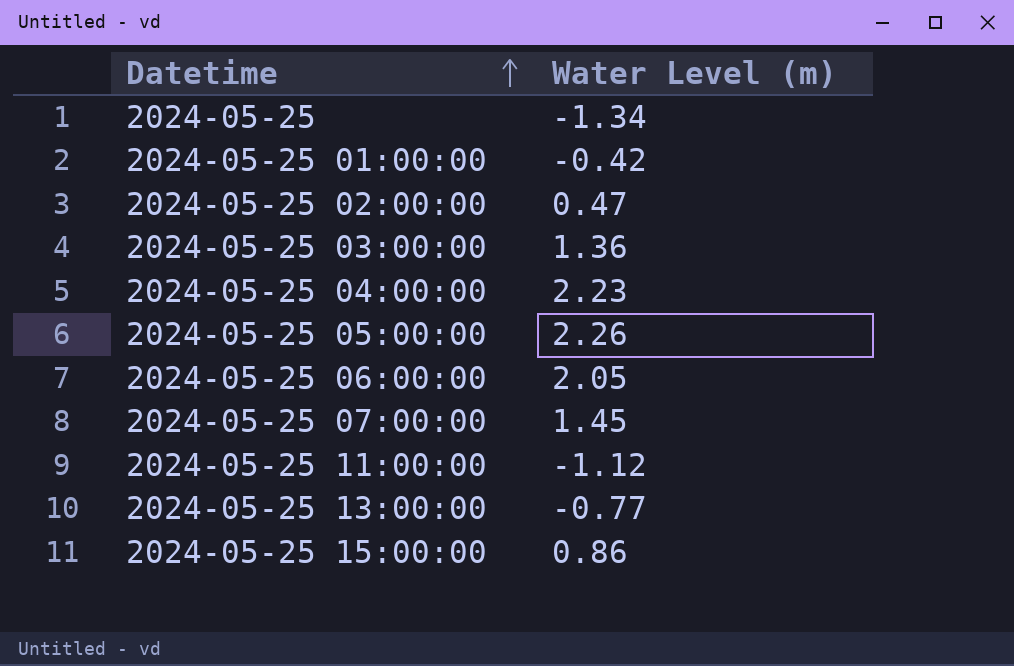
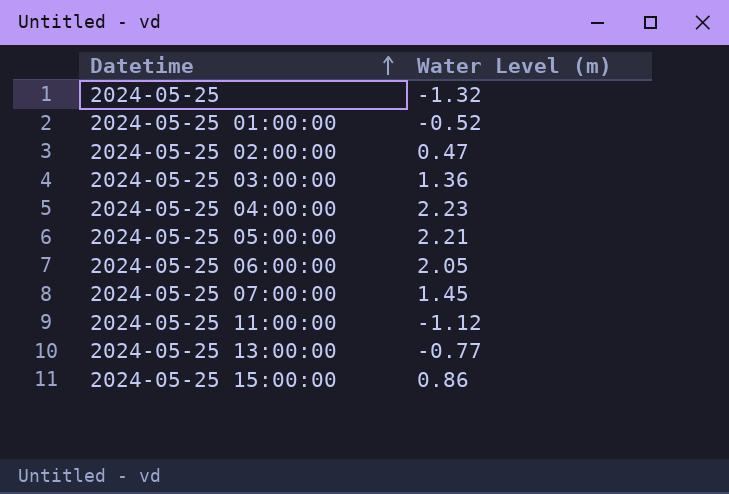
2024-05-25 | Water Level (m): -1.34 -> -1.32
2024-05-25 01:00:00 | Water Level (m): -0.42 -> -0.52
2024-05-25 05:00:00 | Water Level (m): 2.26 -> 2.21

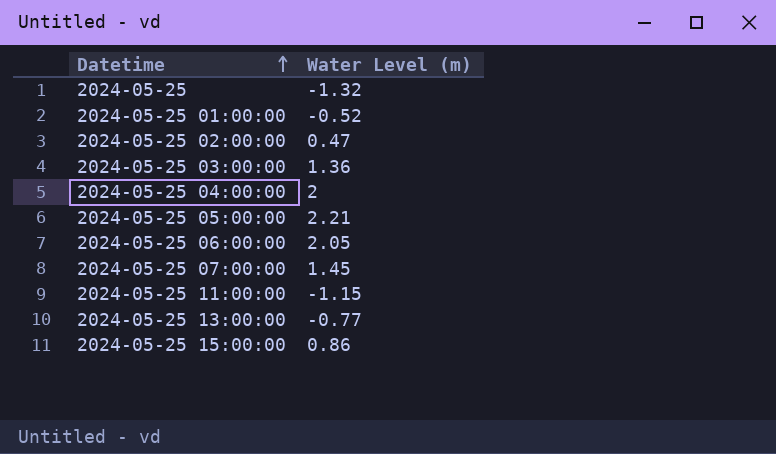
2024-05-25 04:00:00 | Water Level (m): 2.23 -> 2
2024-05-25 11:00:00 | Water Level (m): -1.12 -> -1.15

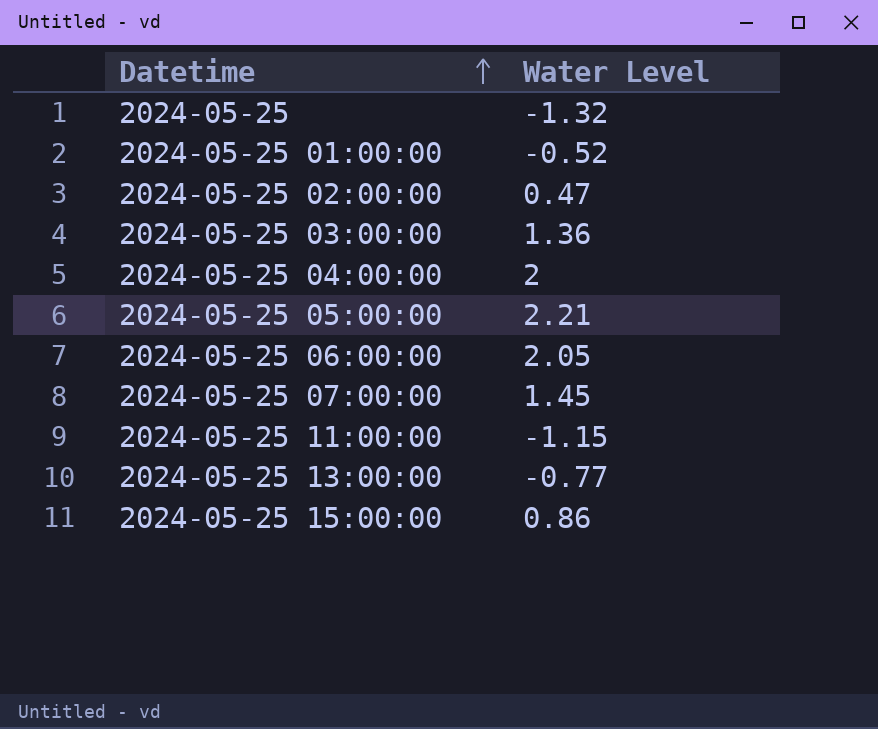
column name: Water Level (m) -> Water Level

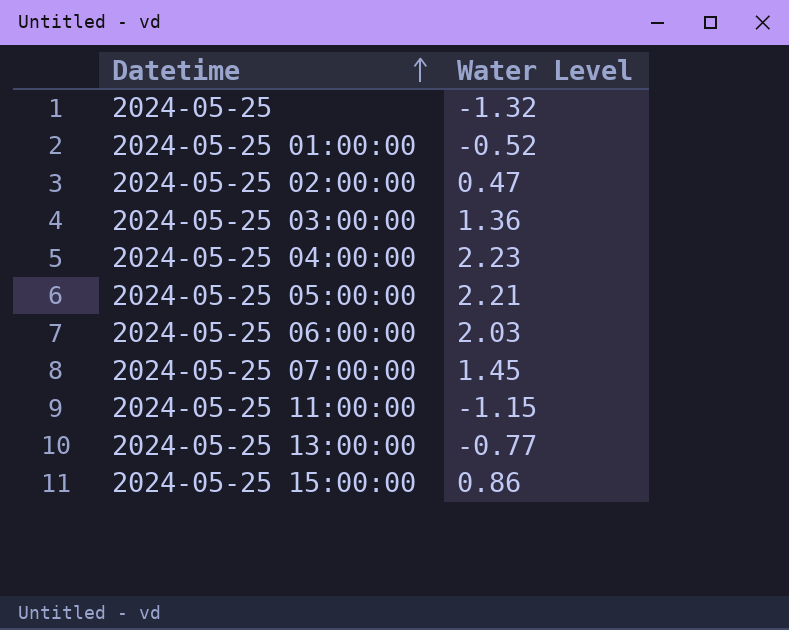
2024-05-25 04:00:00 | Water Level: 2 -> 2.23
2024-05-25 06:00:00 | Water Level: 2.05 -> 2.03

